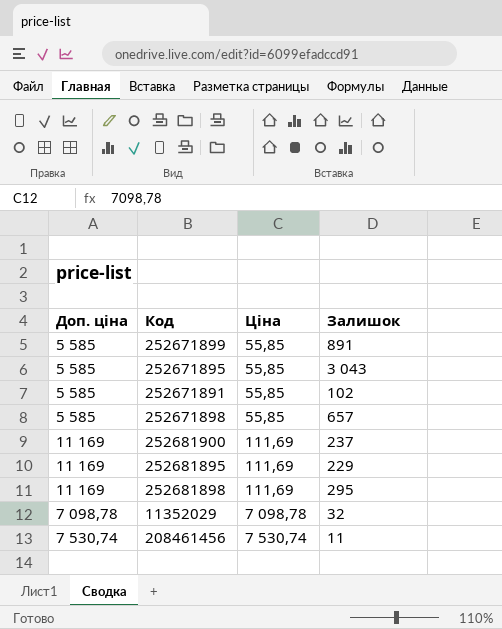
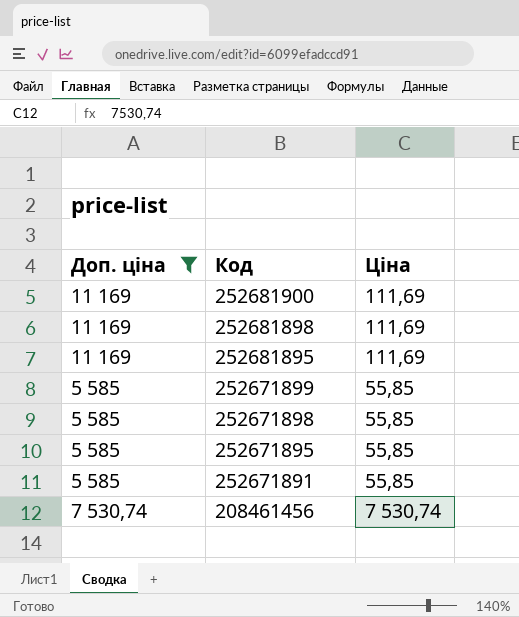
filter: none -> Доп. ціна != 7 098,78
row order: Ціна ascending -> Код descending
column Залишок | position: 4 -> none

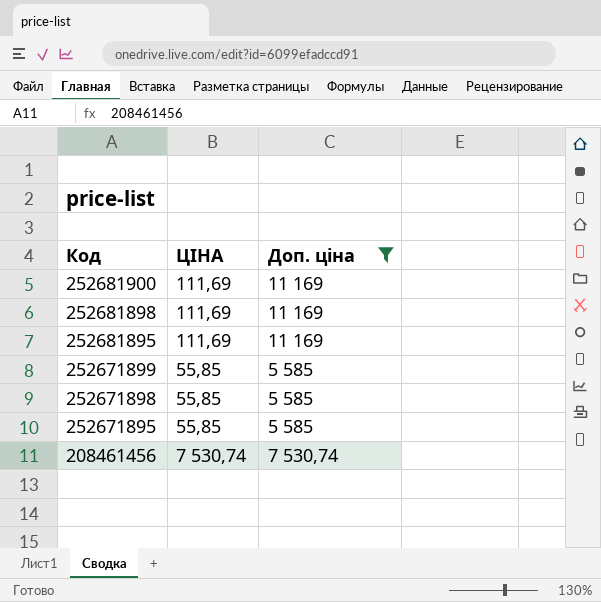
column name: Ціна -> ЦІНА
column Доп. ціна | position: 1 -> 3
row 252671891: 5 585 | 55,85 -> none

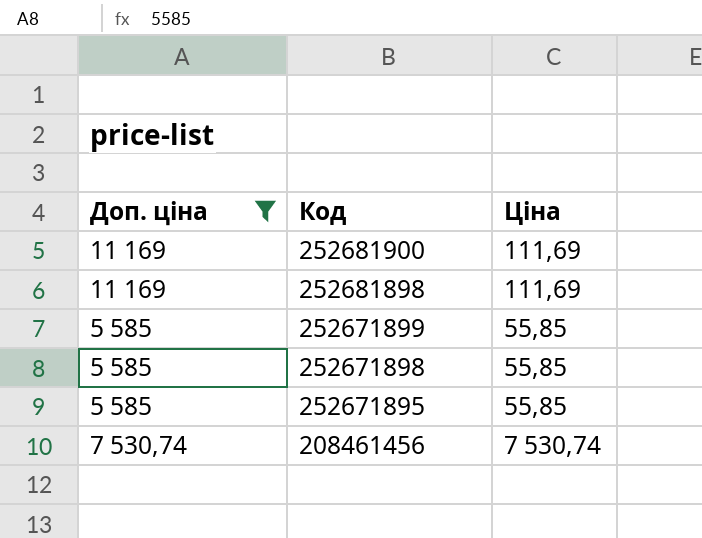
column Доп. ціна | position: 3 -> 1
column name: ЦІНА -> Ціна
row 252681895: 111,69 | 11 169 -> none

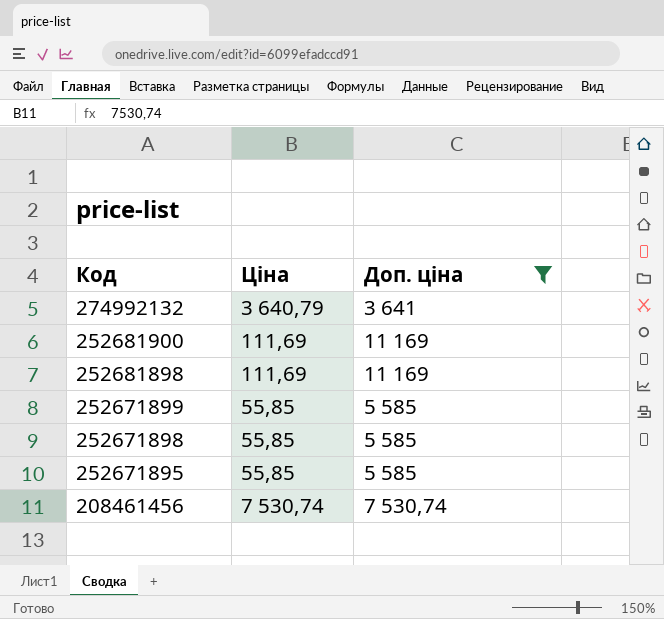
column Доп. ціна | position: 1 -> 3
row 274992132: none -> 3 640,79 | 3 641

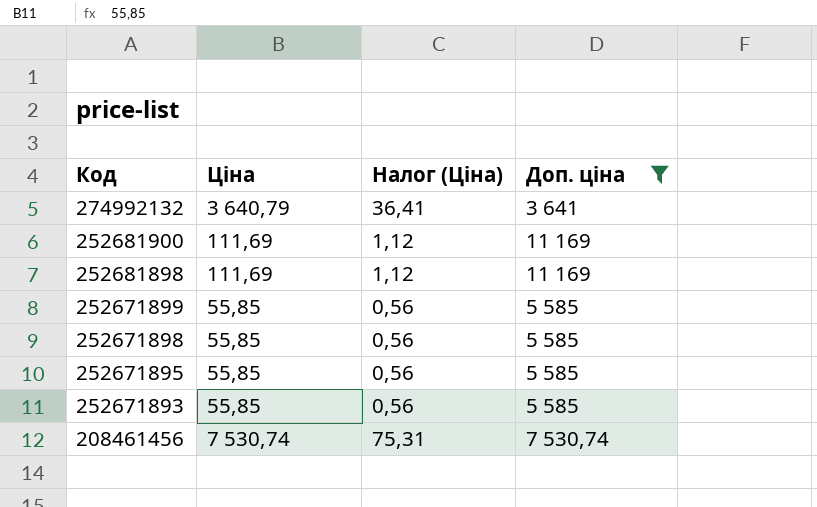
column Налог (Ціна) | formula: none -> [Ціна] * 0,01
row 252671893: none -> 55,85 | 0,56 | 5 585

